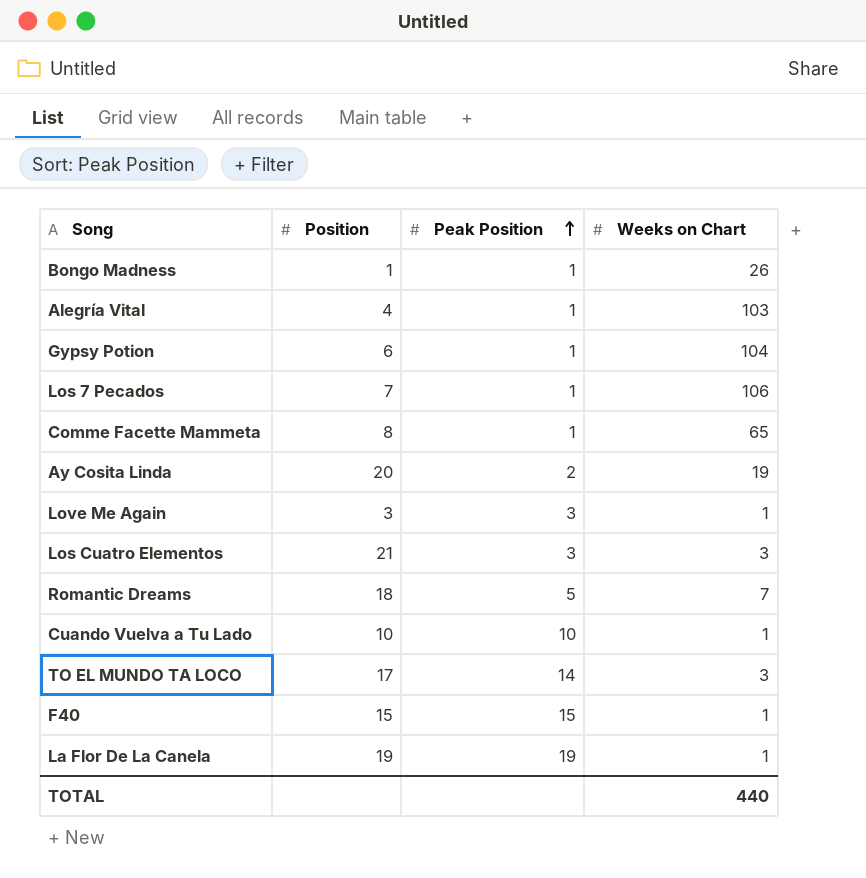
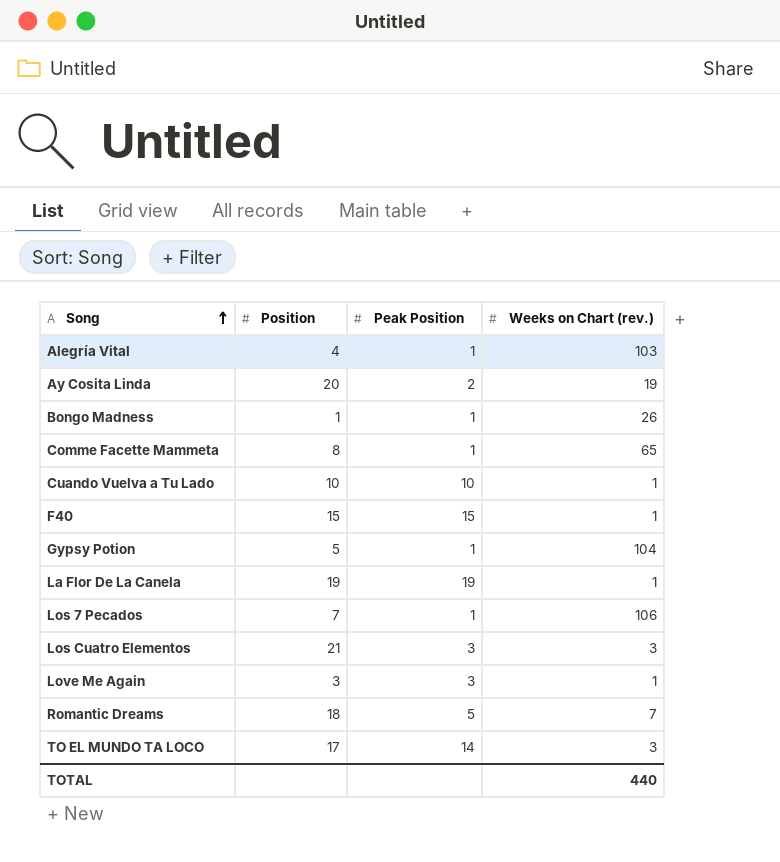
row order: Peak Position ascending -> Song ascending
column name: Weeks on Chart -> Weeks on Chart (rev.)
Gypsy Potion | Position: 6 -> 5

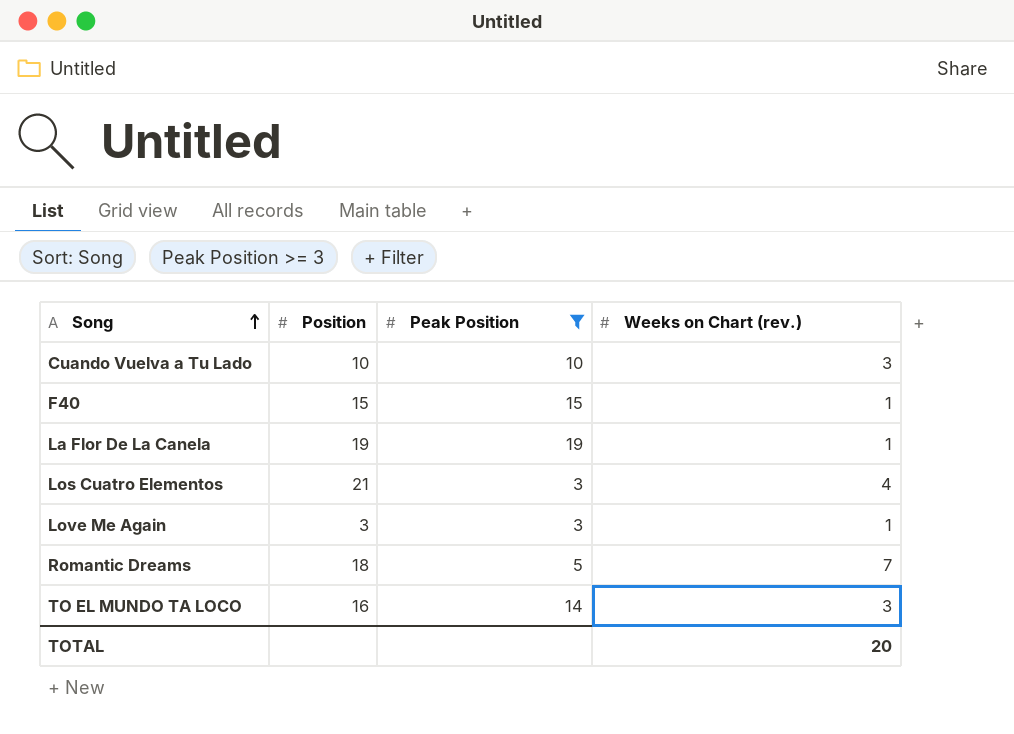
filter: none -> Peak Position >= 3
Cuando Vuelva a Tu Lado | Weeks on Chart (rev.): 1 -> 3
Los Cuatro Elementos | Weeks on Chart (rev.): 3 -> 4
TO EL MUNDO TA LOCO | Position: 17 -> 16
TOTAL | Weeks on Chart (rev.): 440 -> 20

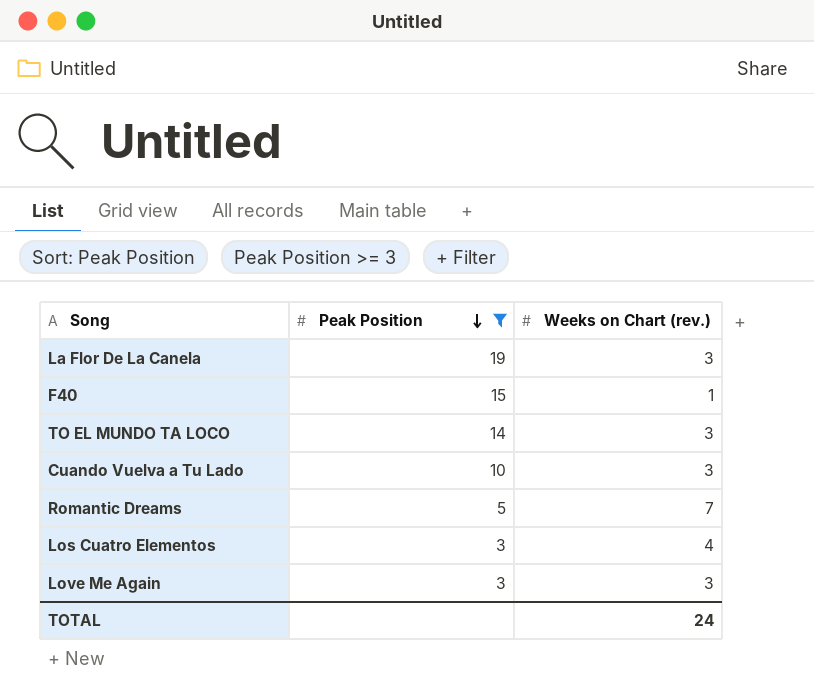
row order: Song ascending -> Peak Position descending
column Position | position: 2 -> none
La Flor De La Canela | Weeks on Chart (rev.): 1 -> 3
Love Me Again | Weeks on Chart (rev.): 1 -> 3
TOTAL | Weeks on Chart (rev.): 20 -> 24

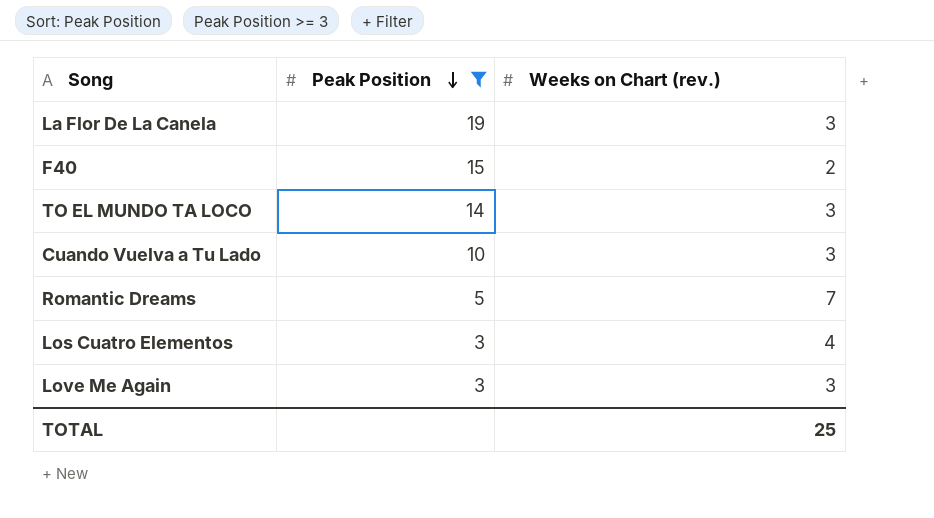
F40 | Weeks on Chart (rev.): 1 -> 2
TOTAL | Weeks on Chart (rev.): 24 -> 25

